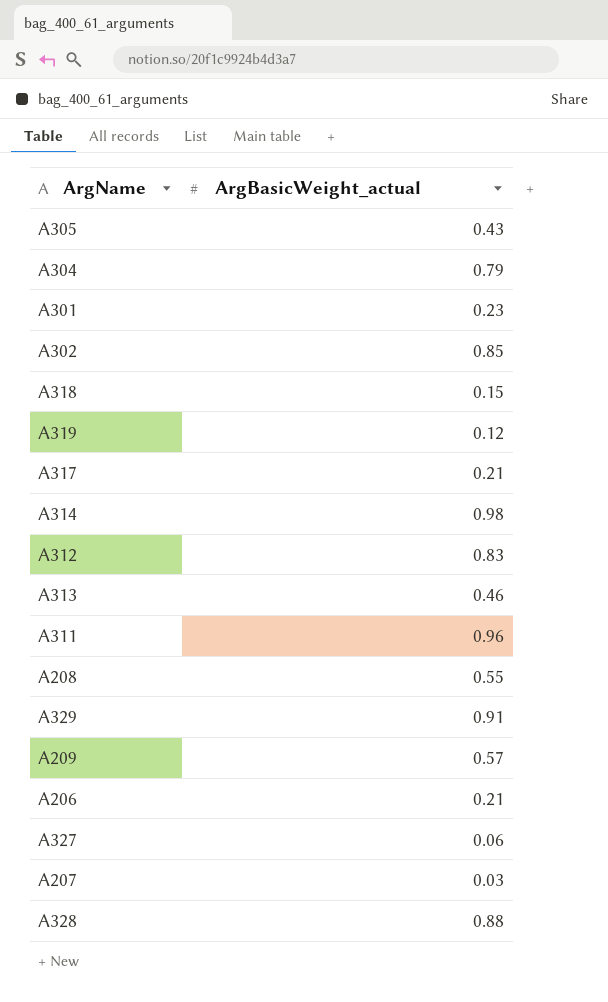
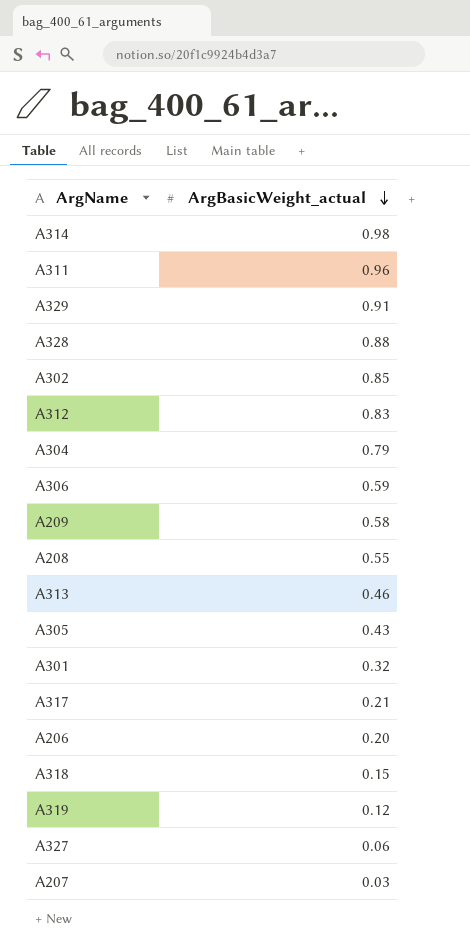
row order: none -> ArgBasicWeight_actual descending
row A306: none -> 0.59
A209 | ArgBasicWeight_actual: 0.57 -> 0.58
A301 | ArgBasicWeight_actual: 0.23 -> 0.32
A206 | ArgBasicWeight_actual: 0.21 -> 0.20

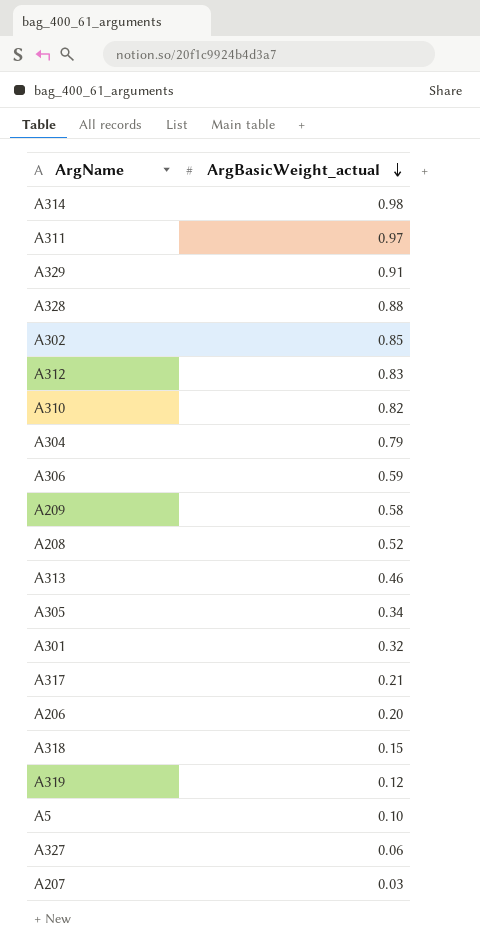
A311 | ArgBasicWeight_actual: 0.96 -> 0.97
row A310: none -> 0.82
A208 | ArgBasicWeight_actual: 0.55 -> 0.52
A305 | ArgBasicWeight_actual: 0.43 -> 0.34
row A5: none -> 0.10

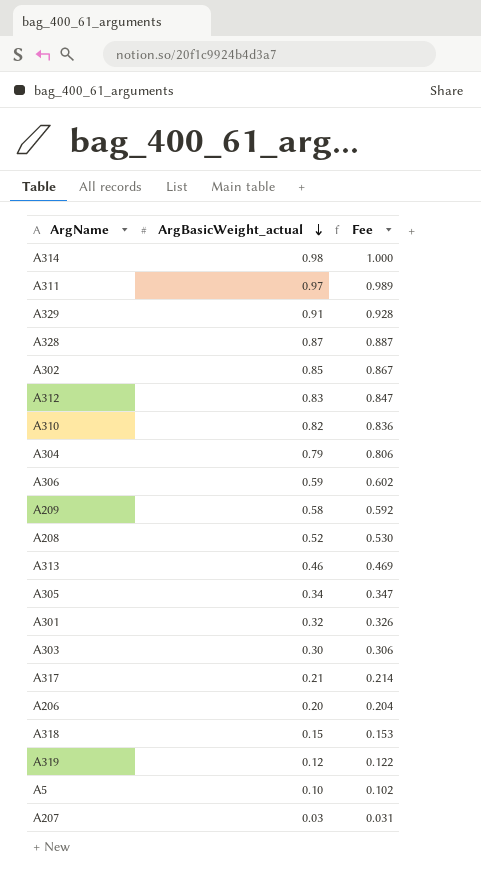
column Fee | formula: none -> [ArgBasicWeight_actual] * 1.02
row A327: 0.06 -> none
A328 | ArgBasicWeight_actual: 0.88 -> 0.87
row A303: none -> 0.30 | 0.306

